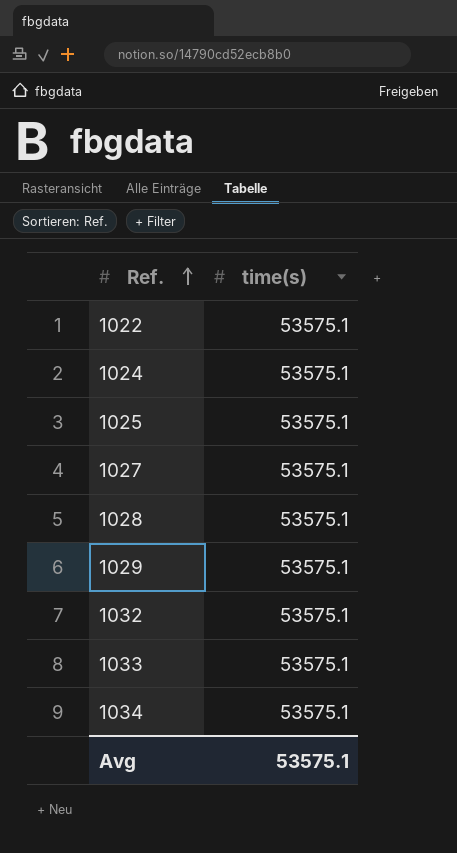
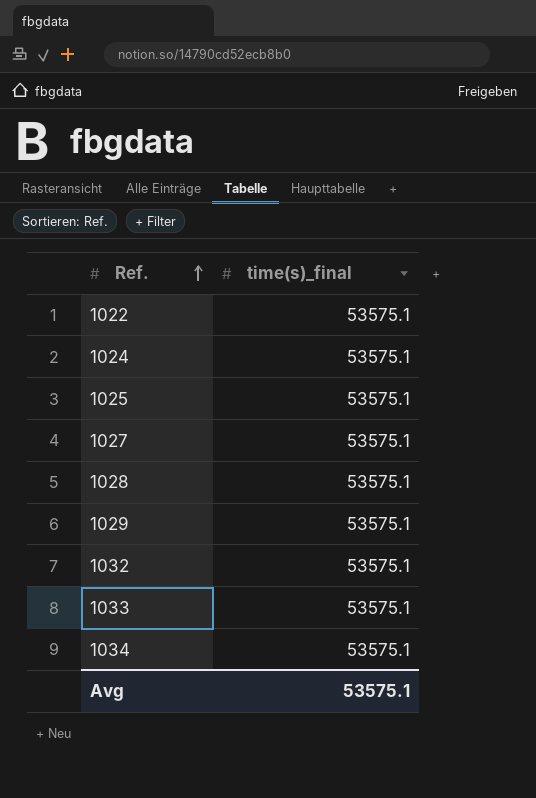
column name: time(s) -> time(s)_final

